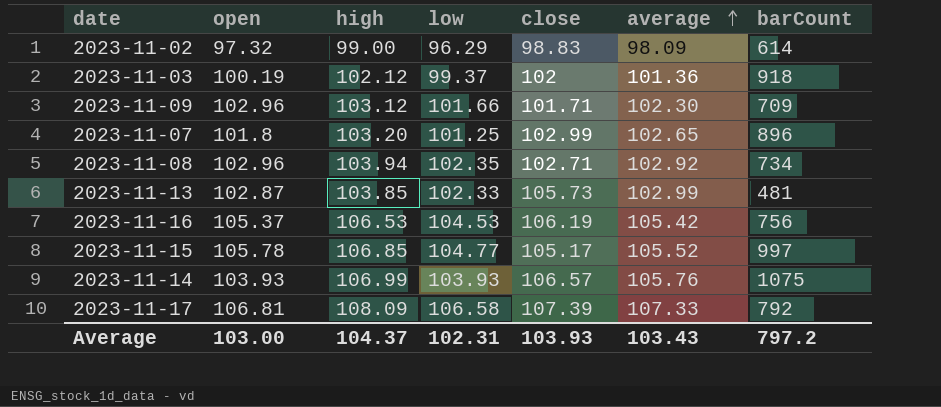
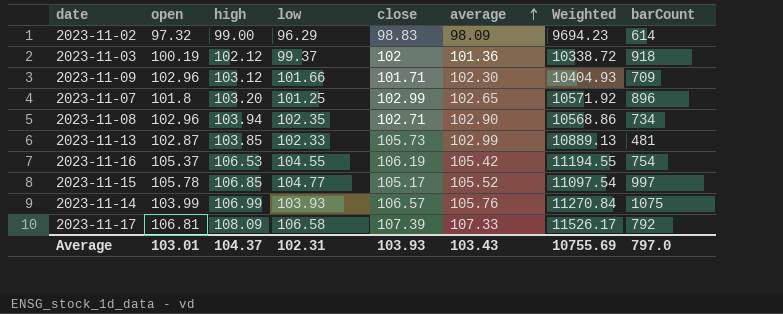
column Weighted | formula: none -> [close] * [average]
2023-11-08 | average: 102.92 -> 102.90
2023-11-16 | low: 104.53 -> 104.55
2023-11-16 | barCount: 756 -> 754
2023-11-14 | open: 103.93 -> 103.99
Average | open: 103.00 -> 103.01
Average | barCount: 797.2 -> 797.0

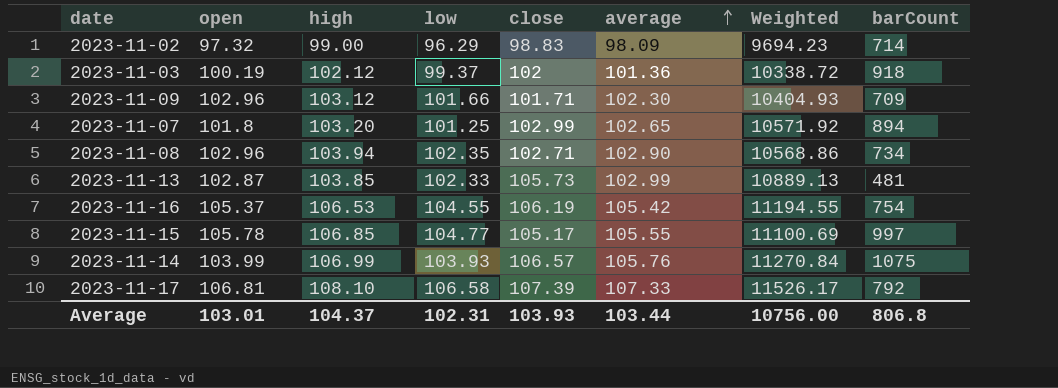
2023-11-02 | barCount: 614 -> 714
2023-11-07 | barCount: 896 -> 894
2023-11-15 | average: 105.52 -> 105.55
2023-11-15 | Weighted: 11097.54 -> 11100.69
2023-11-17 | high: 108.09 -> 108.10
Average | average: 103.43 -> 103.44
Average | Weighted: 10755.69 -> 10756.00
Average | barCount: 797.0 -> 806.8

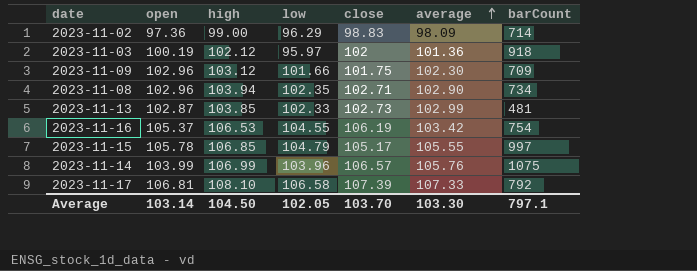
column Weighted | formula: [close] * [average] -> none
row 2023-11-07: 101.8 | 103.20 | 101.25 | 102.99 | 102.65 | 10571.92 | 894 -> none
2023-11-02 | open: 97.32 -> 97.36
2023-11-03 | low: 99.37 -> 95.97
2023-11-09 | close: 101.71 -> 101.75
2023-11-13 | close: 105.73 -> 102.73
2023-11-16 | average: 105.42 -> 103.42
2023-11-15 | low: 104.77 -> 104.79
2023-11-14 | low: 103.93 -> 103.96
Average | open: 103.01 -> 103.14
Average | high: 104.37 -> 104.50
Average | low: 102.31 -> 102.05
Average | close: 103.93 -> 103.70
Average | average: 103.44 -> 103.30
Average | barCount: 806.8 -> 797.1

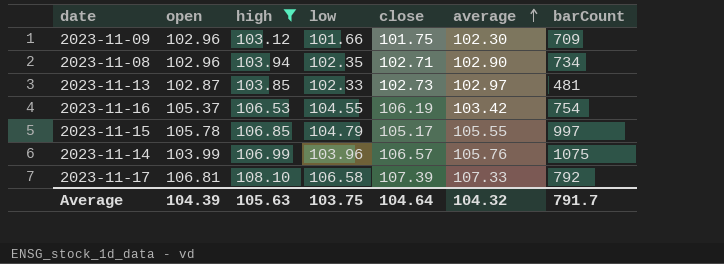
filter: none -> high >= 103.12
2023-11-13 | average: 102.99 -> 102.97
Average | open: 103.14 -> 104.39
Average | high: 104.50 -> 105.63
Average | low: 102.05 -> 103.75
Average | close: 103.70 -> 104.64
Average | average: 103.30 -> 104.32
Average | barCount: 797.1 -> 791.7

